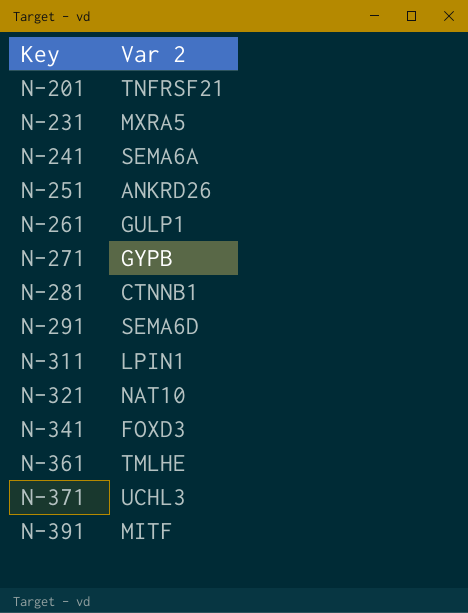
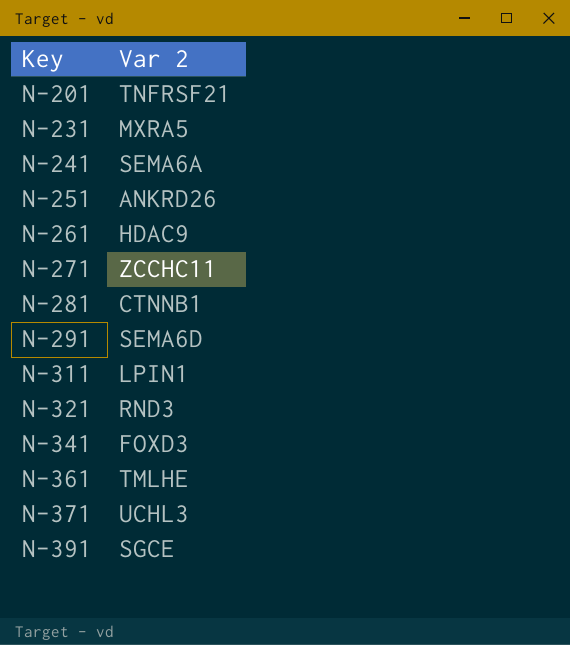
N-261 | Var 2: GULP1 -> HDAC9
N-271 | Var 2: GYPB -> ZCCHC11
N-321 | Var 2: NAT10 -> RND3
N-391 | Var 2: MITF -> SGCE

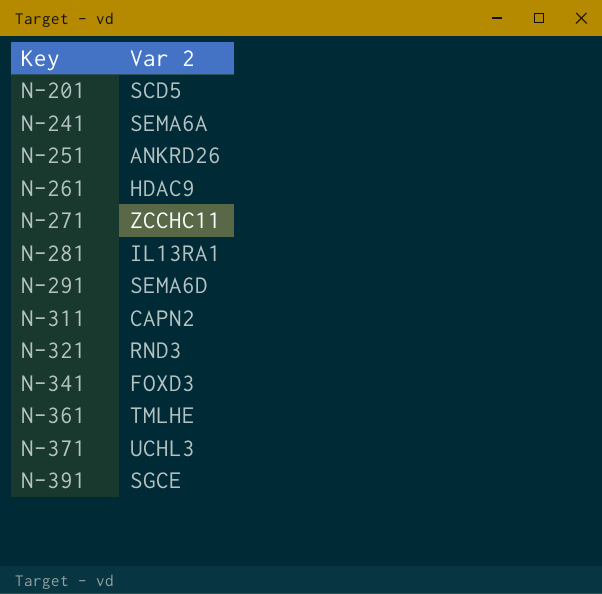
row N-231: MXRA5 -> none
N-201 | Var 2: TNFRSF21 -> SCD5
N-281 | Var 2: CTNNB1 -> IL13RA1
N-311 | Var 2: LPIN1 -> CAPN2

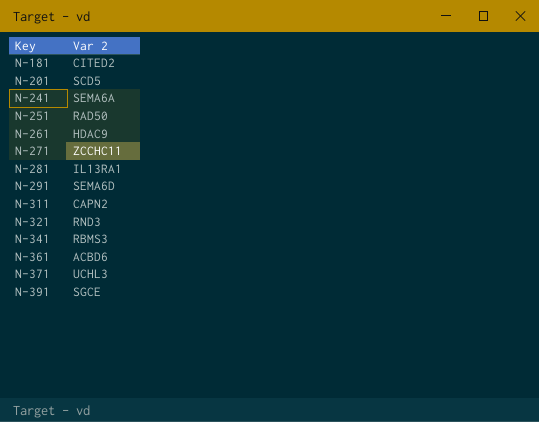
row N-181: none -> CITED2
N-251 | Var 2: ANKRD26 -> RAD50
N-341 | Var 2: FOXD3 -> RBMS3
N-361 | Var 2: TMLHE -> ACBD6

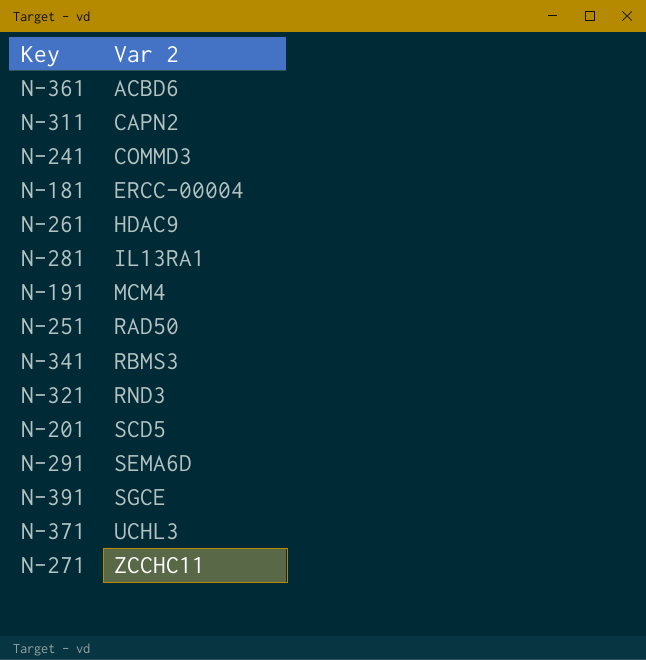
row order: Key ascending -> Var 2 ascending
N-241 | Var 2: SEMA6A -> COMMD3
N-181 | Var 2: CITED2 -> ERCC-00004
row N-191: none -> MCM4

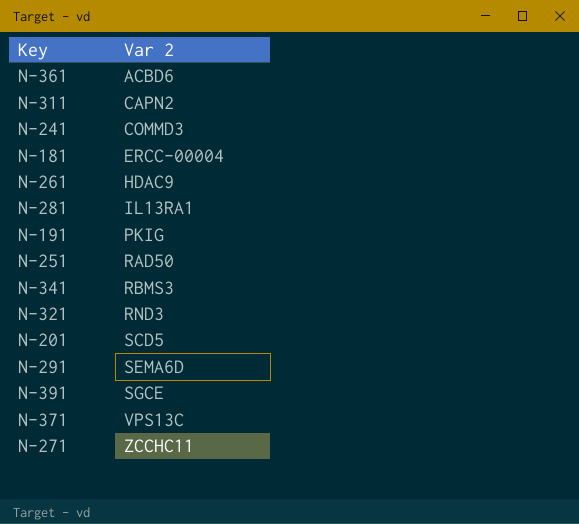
N-191 | Var 2: MCM4 -> PKIG
N-371 | Var 2: UCHL3 -> VPS13C

